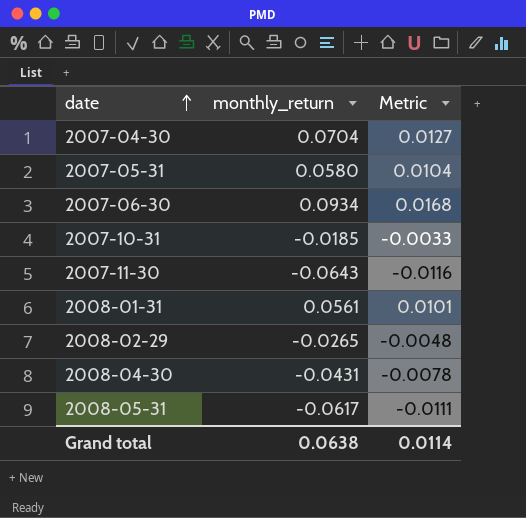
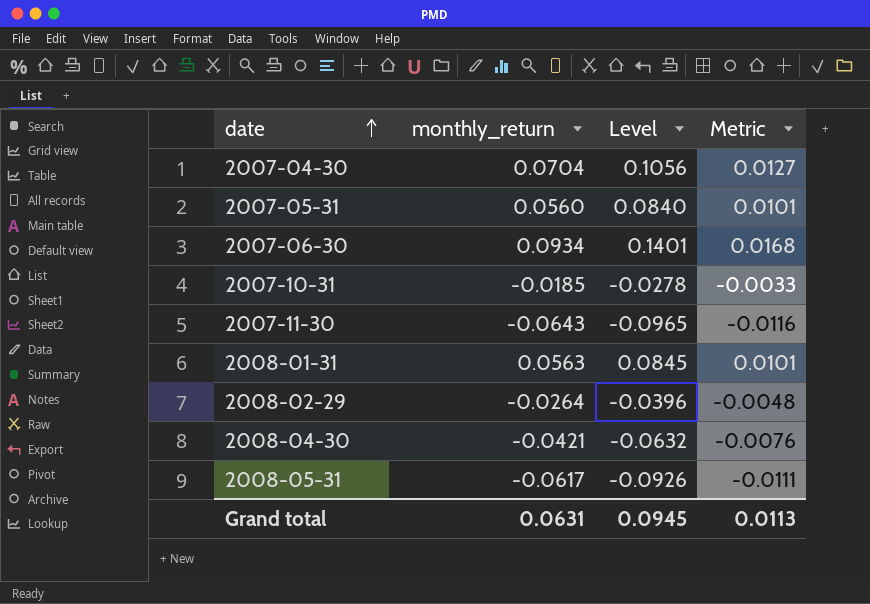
column Level | formula: none -> [monthly_return] * 1.5
2007-05-31 | monthly_return: 0.0580 -> 0.0560
2007-05-31 | Metric: 0.0104 -> 0.0101
2008-01-31 | monthly_return: 0.0561 -> 0.0563
2008-02-29 | monthly_return: -0.0265 -> -0.0264
2008-04-30 | monthly_return: -0.0431 -> -0.0421
2008-04-30 | Metric: -0.0078 -> -0.0076
Grand total | monthly_return: 0.0638 -> 0.0631
Grand total | Metric: 0.0114 -> 0.0113

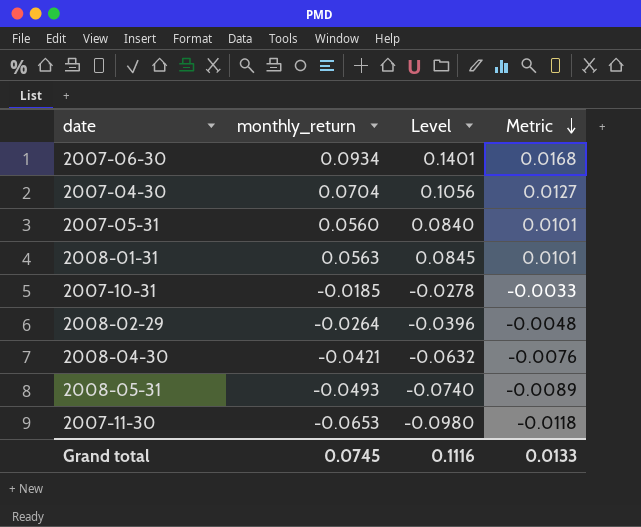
row order: date ascending -> Metric descending
2008-05-31 | monthly_return: -0.0617 -> -0.0493
2008-05-31 | Level: -0.0926 -> -0.0740
2008-05-31 | Metric: -0.0111 -> -0.0089
2007-11-30 | monthly_return: -0.0643 -> -0.0653
2007-11-30 | Level: -0.0965 -> -0.0980
2007-11-30 | Metric: -0.0116 -> -0.0118
Grand total | monthly_return: 0.0631 -> 0.0745
Grand total | Level: 0.0945 -> 0.1116
Grand total | Metric: 0.0113 -> 0.0133

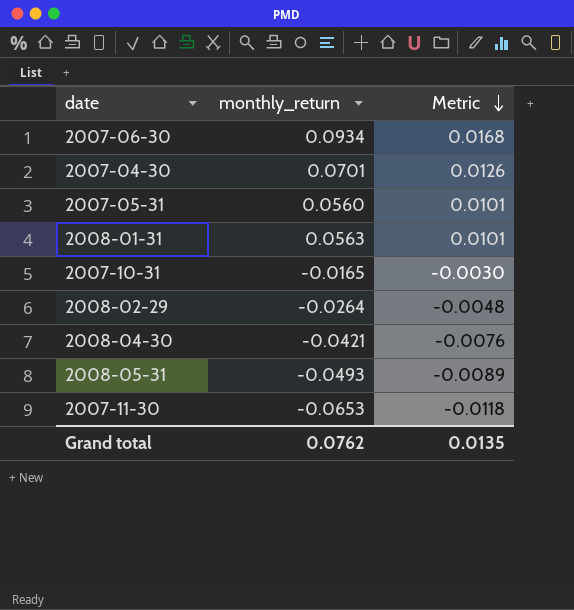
column Level | formula: [monthly_return] * 1.5 -> none
2007-04-30 | monthly_return: 0.0704 -> 0.0701
2007-04-30 | Metric: 0.0127 -> 0.0126
2007-10-31 | monthly_return: -0.0185 -> -0.0165
2007-10-31 | Metric: -0.0033 -> -0.0030
Grand total | monthly_return: 0.0745 -> 0.0762
Grand total | Metric: 0.0133 -> 0.0135

